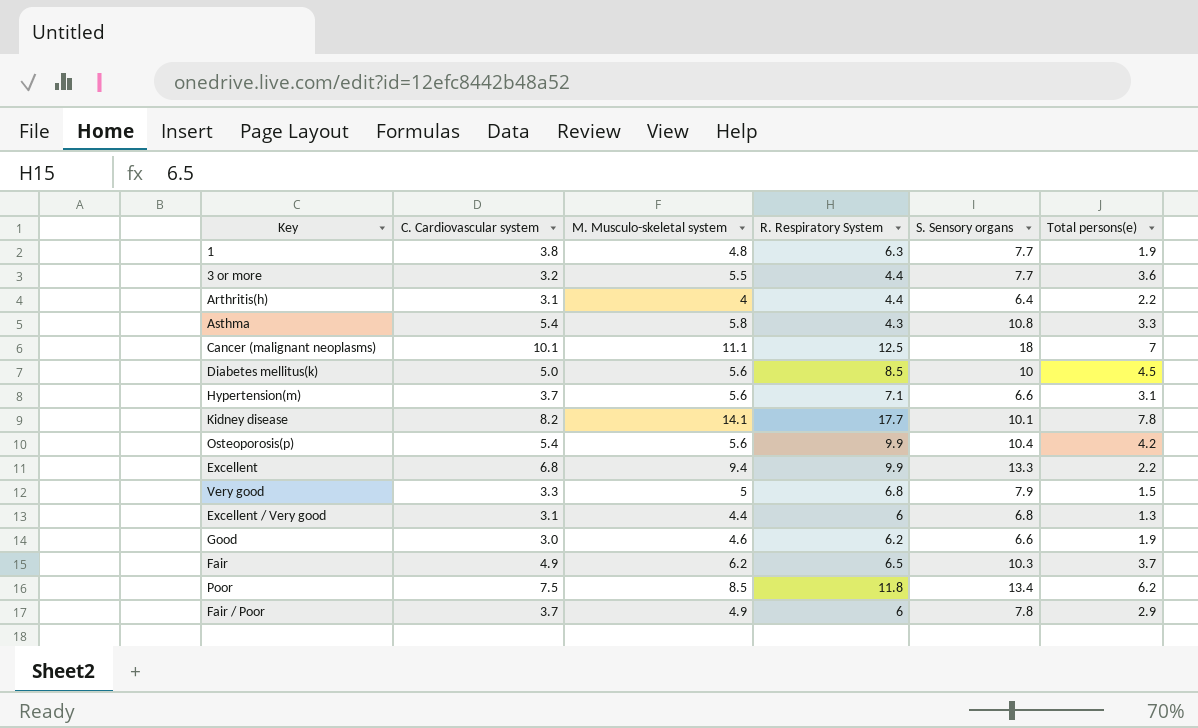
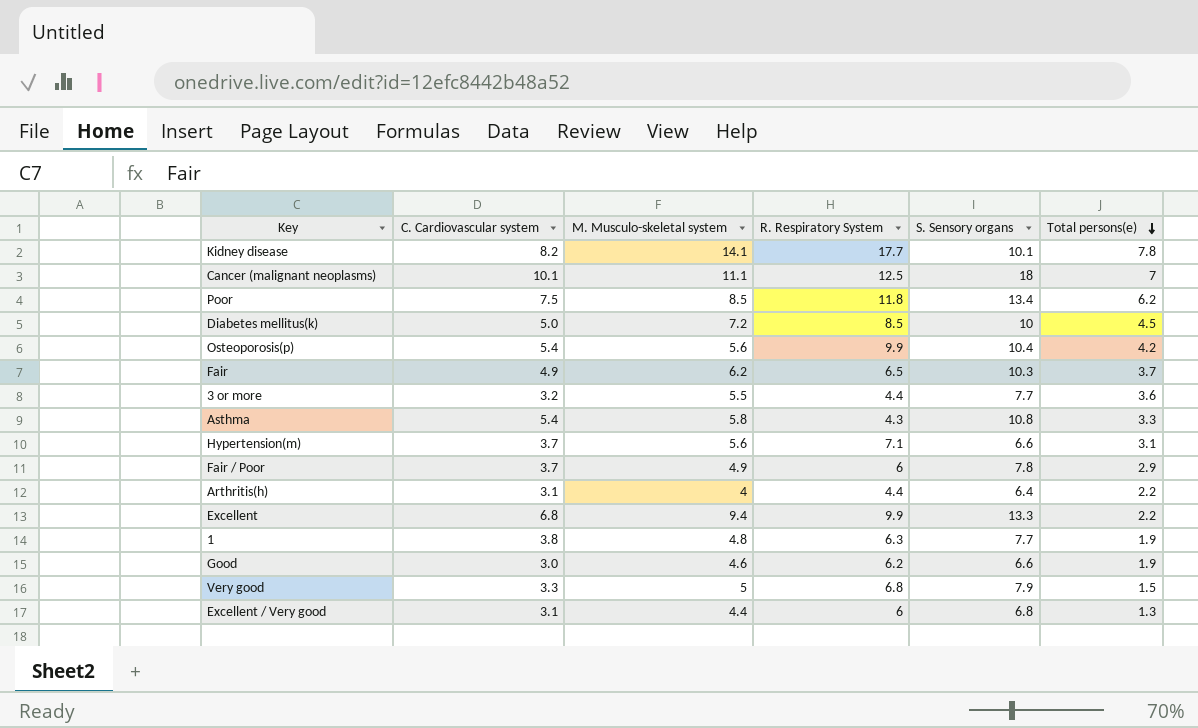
row order: none -> Total persons(e) descending
Diabetes mellitus(k) | M. Musculo-skeletal system: 5.6 -> 7.2

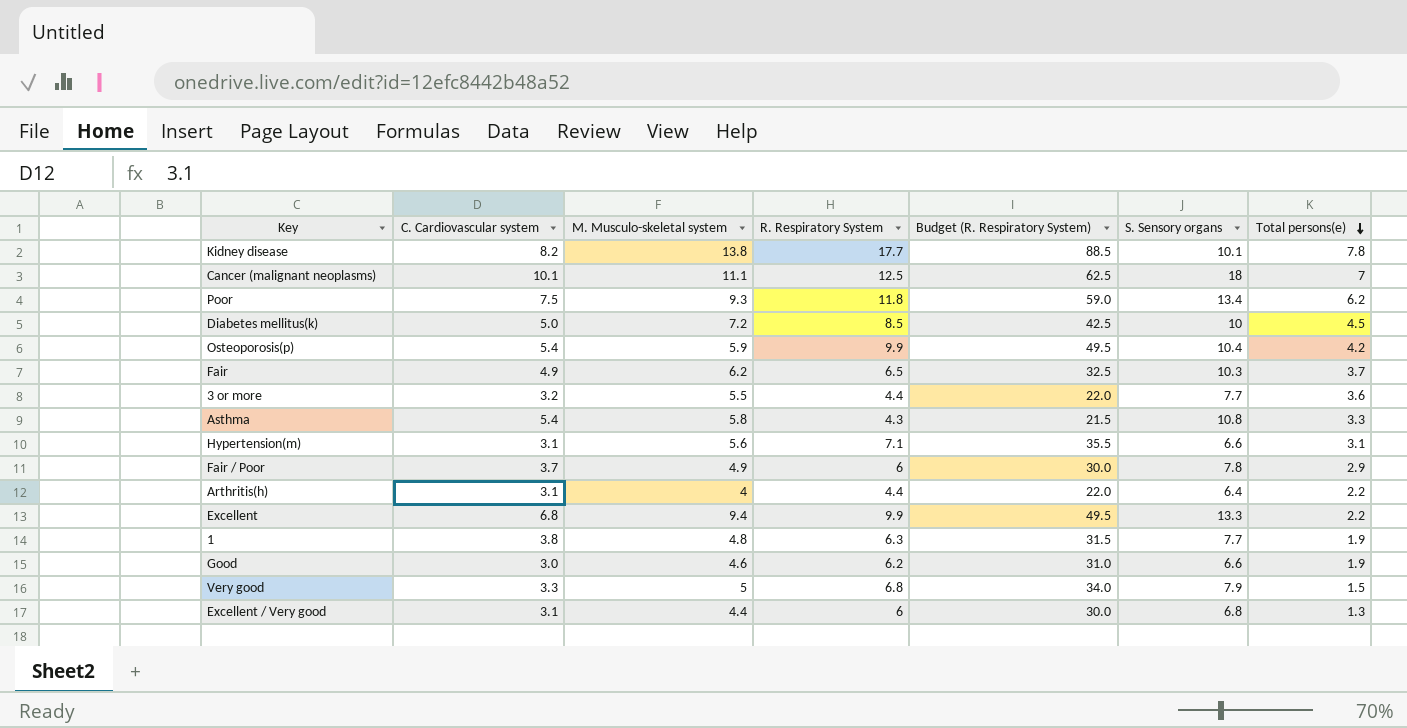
column Budget (R. Respiratory System) | formula: none -> [R. Respiratory System] * 5
Kidney disease | M. Musculo-skeletal system: 14.1 -> 13.8
Poor | M. Musculo-skeletal system: 8.5 -> 9.3
Osteoporosis(p) | M. Musculo-skeletal system: 5.6 -> 5.9
Hypertension(m) | C. Cardiovascular system: 3.7 -> 3.1

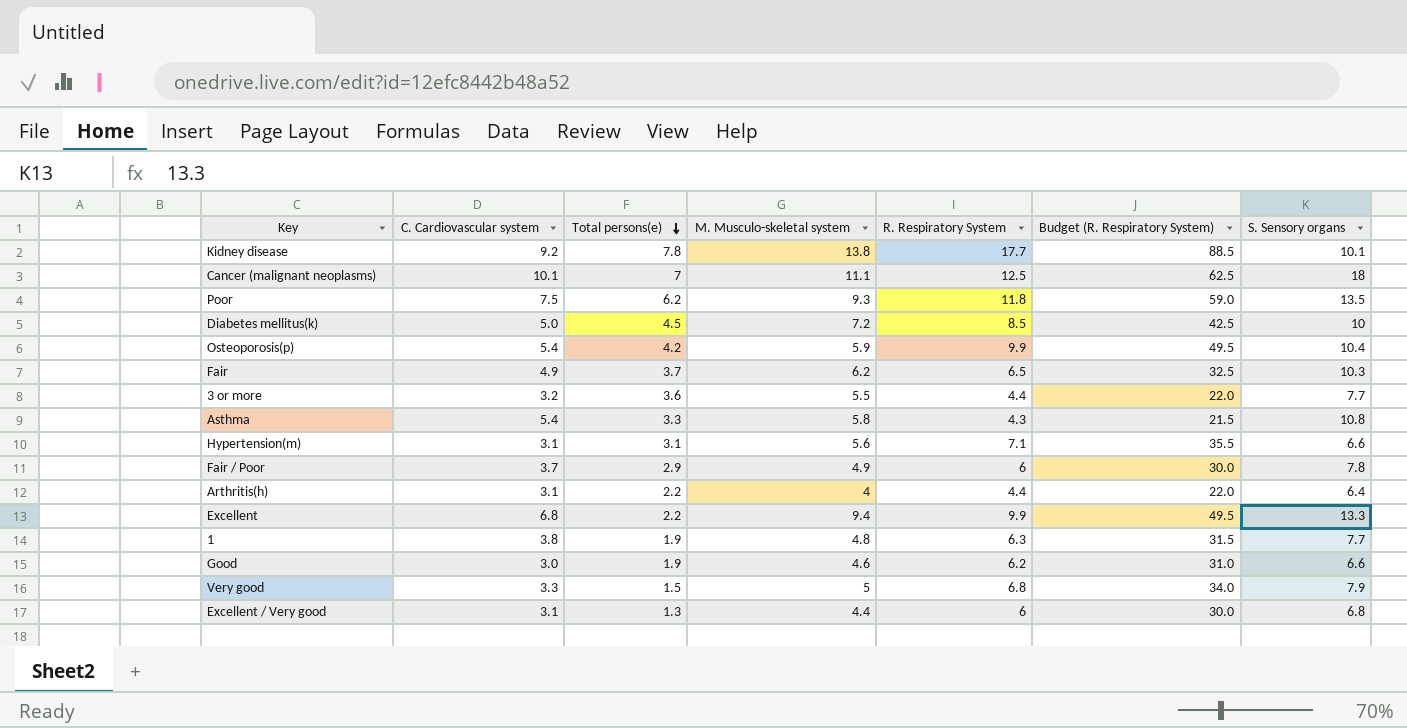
column Total persons(e) | position: 7 -> 3
Kidney disease | C. Cardiovascular system: 8.2 -> 9.2
Poor | S. Sensory organs: 13.4 -> 13.5

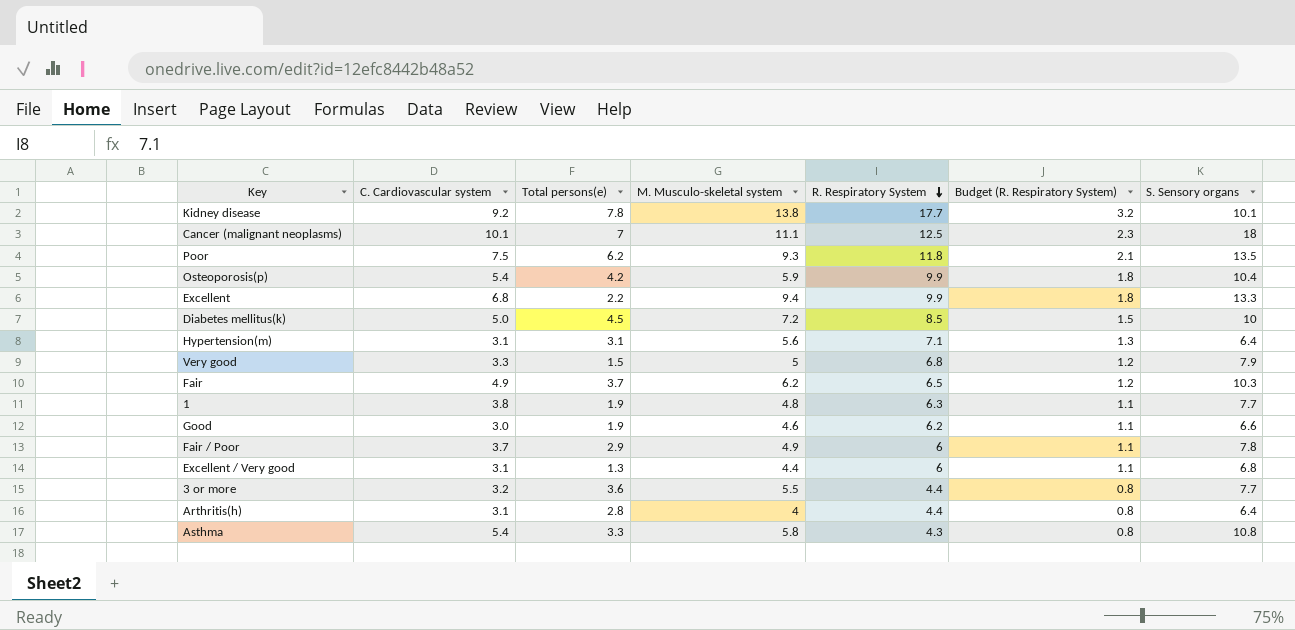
row order: Total persons(e) descending -> R. Respiratory System descending
column Budget (R. Respiratory System) | formula: [R. Respiratory System] * 5 -> [R. Respiratory System] * 0.18
Hypertension(m) | S. Sensory organs: 6.6 -> 6.4
Arthritis(h) | Total persons(e): 2.2 -> 2.8

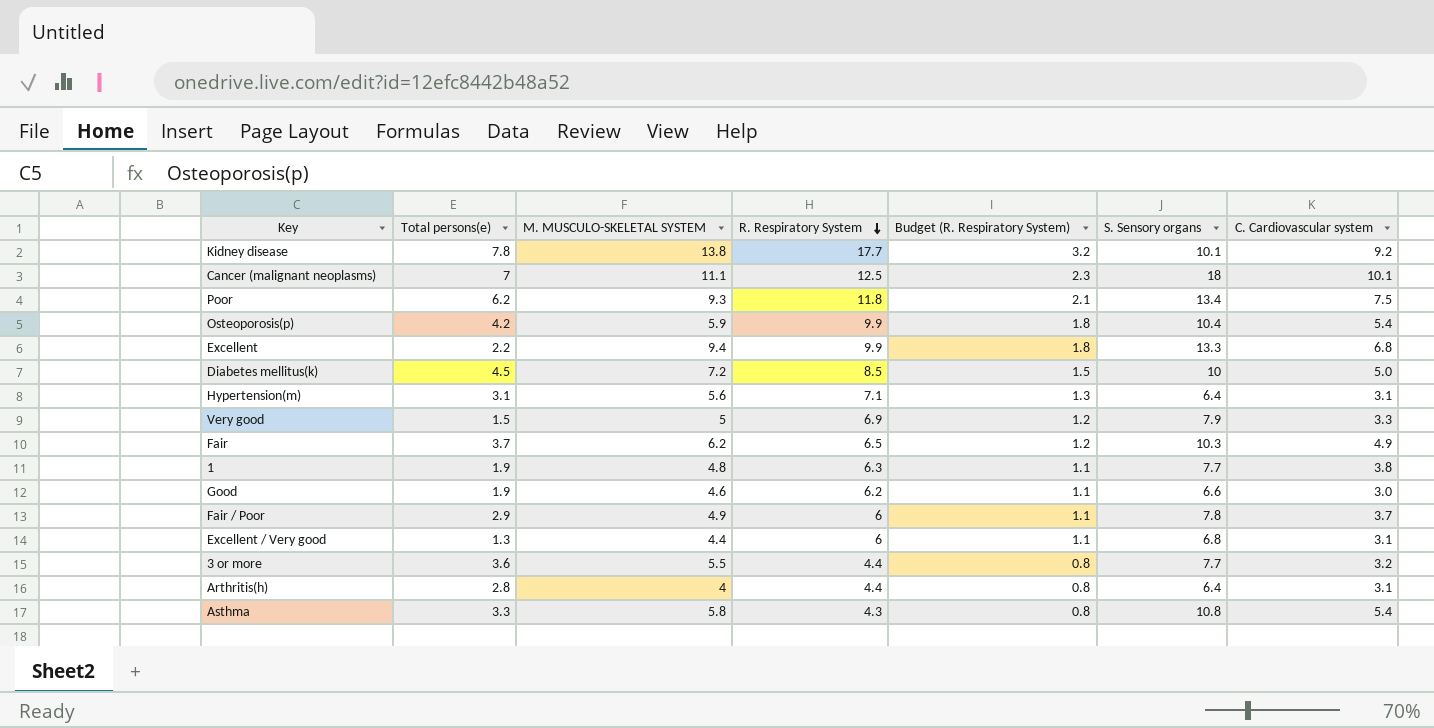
column name: M. Musculo-skeletal system -> M. MUSCULO-SKELETAL SYSTEM
column C. Cardiovascular system | position: 2 -> 7
Poor | S. Sensory organs: 13.5 -> 13.4
Very good | R. Respiratory System: 6.8 -> 6.9

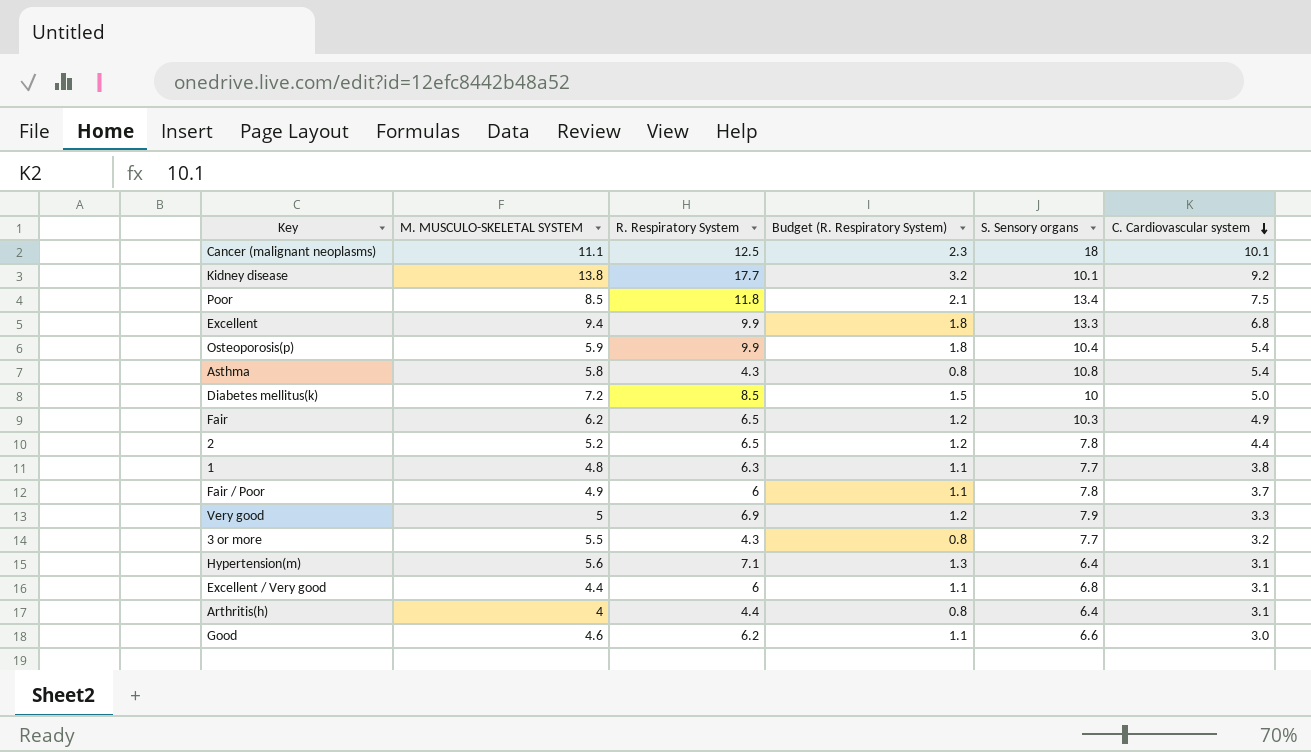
row order: R. Respiratory System descending -> C. Cardiovascular system descending
column Total persons(e) | position: 2 -> none
Poor | M. MUSCULO-SKELETAL SYSTEM: 9.3 -> 8.5
row 2: none -> 5.2 | 6.5 | 1.2 | 7.8 | 4.4
3 or more | R. Respiratory System: 4.4 -> 4.3

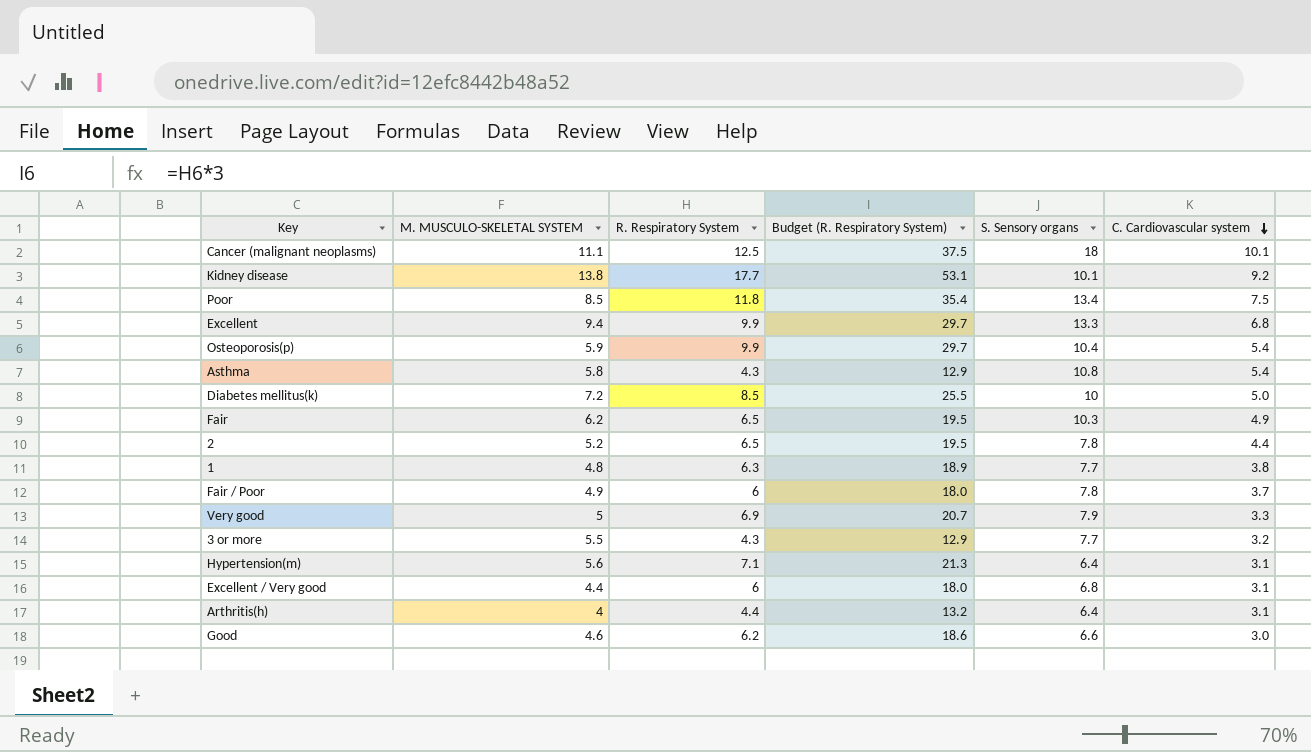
column Budget (R. Respiratory System) | formula: [R. Respiratory System] * 0.18 -> [R. Respiratory System] * 3

